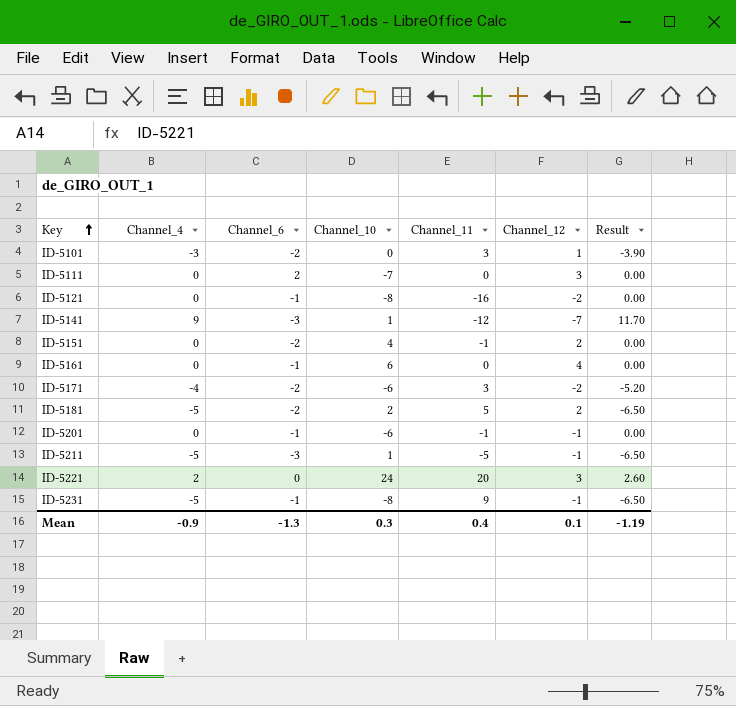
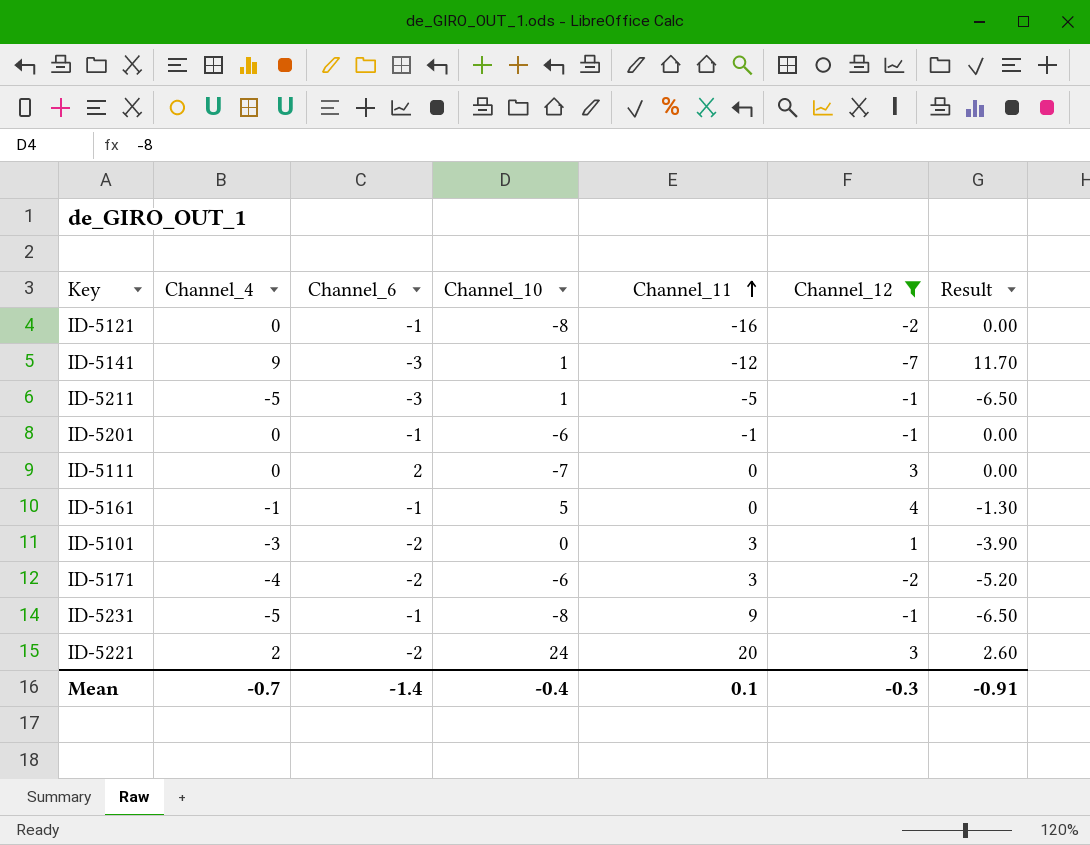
filter: none -> Channel_12 != 2
row order: Key ascending -> Channel_11 ascending
ID-5161 | Channel_4: 0 -> -1
ID-5161 | Channel_10: 6 -> 5
ID-5161 | Result: 0.00 -> -1.30
ID-5221 | Channel_6: 0 -> -2
Mean | Channel_4: -0.9 -> -0.7
Mean | Channel_6: -1.3 -> -1.4
Mean | Channel_10: 0.3 -> -0.4
Mean | Channel_11: 0.4 -> 0.1
Mean | Channel_12: 0.1 -> -0.3
Mean | Result: -1.19 -> -0.91

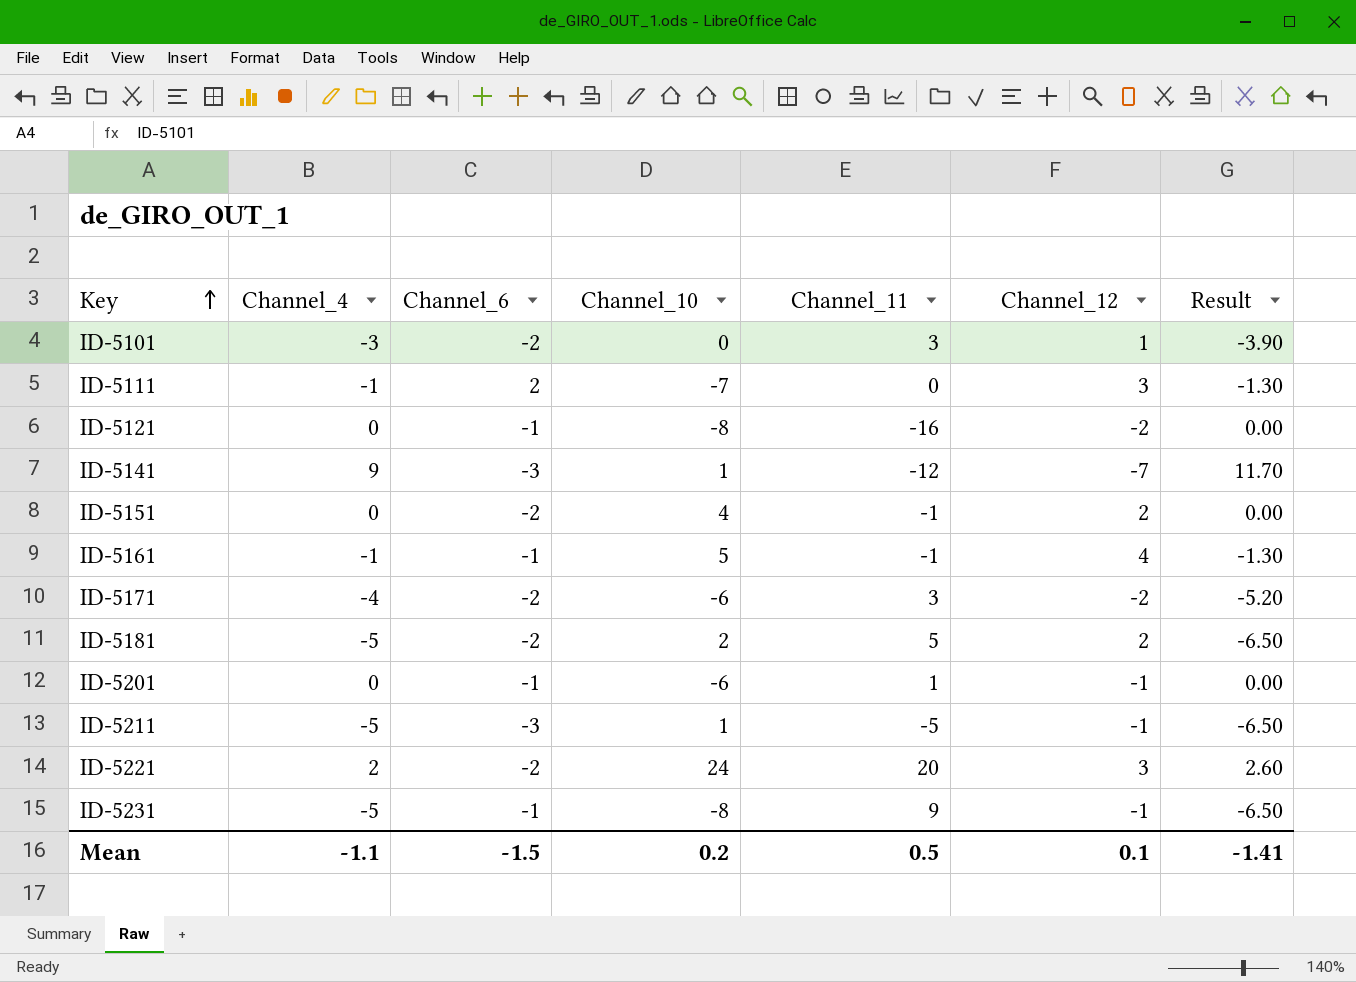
filter: Channel_12 != 2 -> none
row order: Channel_11 ascending -> Key ascending
ID-5111 | Channel_4: 0 -> -1
ID-5111 | Result: 0.00 -> -1.30
ID-5161 | Channel_11: 0 -> -1
ID-5201 | Channel_11: -1 -> 1
Mean | Channel_4: -0.7 -> -1.1
Mean | Channel_6: -1.4 -> -1.5
Mean | Channel_10: -0.4 -> 0.2
Mean | Channel_11: 0.1 -> 0.5
Mean | Channel_12: -0.3 -> 0.1
Mean | Result: -0.91 -> -1.41

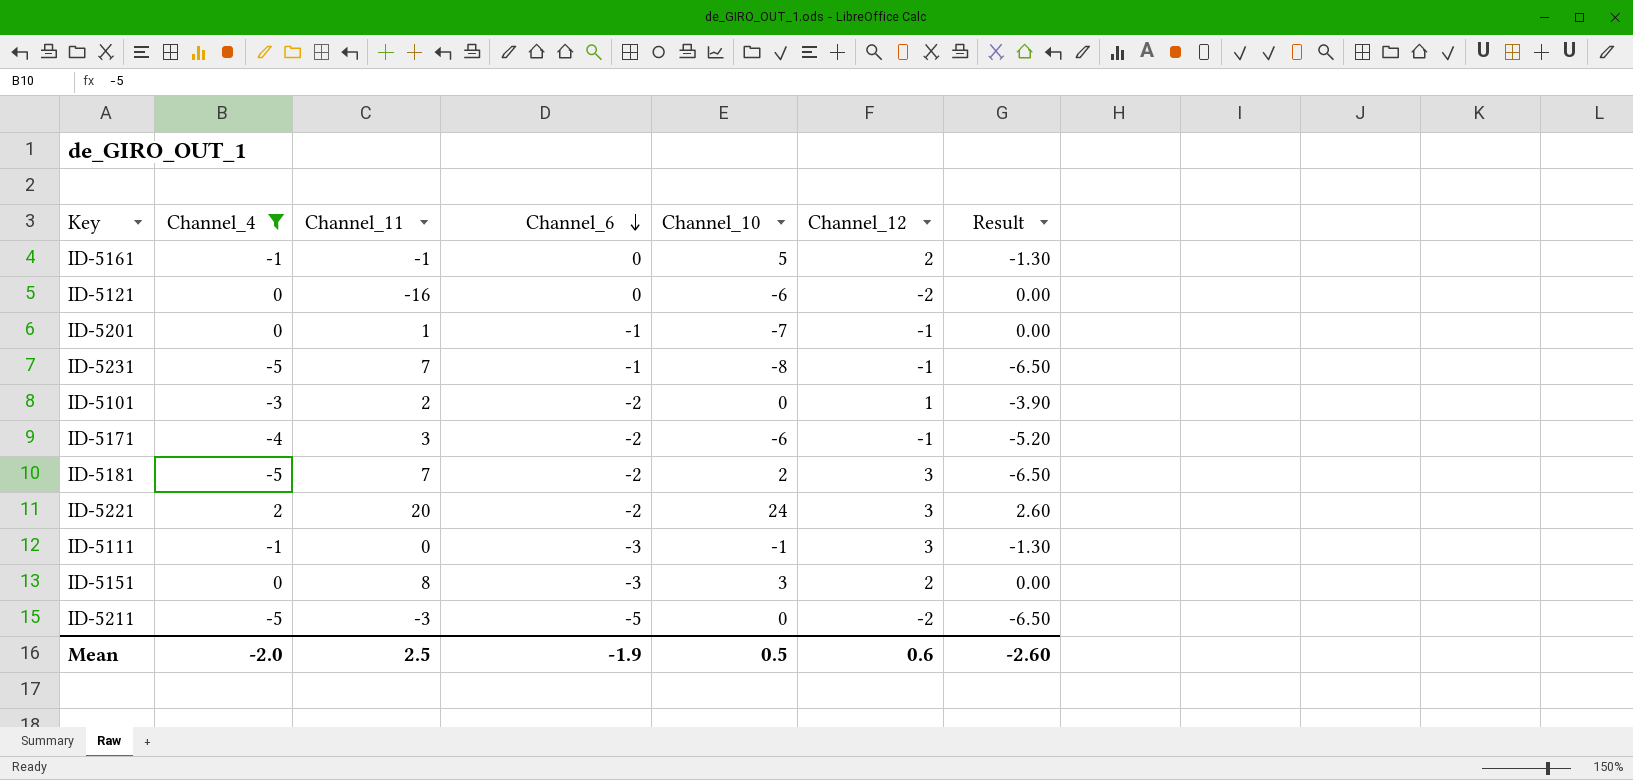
filter: none -> Channel_4 != 9
row order: Key ascending -> Channel_6 descending
column Channel_11 | position: 5 -> 3
ID-5161 | Channel_6: -1 -> 0
ID-5161 | Channel_12: 4 -> 2
ID-5121 | Channel_6: -1 -> 0
ID-5121 | Channel_10: -8 -> -6
ID-5201 | Channel_10: -6 -> -7
ID-5231 | Channel_11: 9 -> 7
ID-5101 | Channel_11: 3 -> 2
ID-5171 | Channel_12: -2 -> -1
ID-5181 | Channel_11: 5 -> 7
ID-5181 | Channel_12: 2 -> 3
ID-5111 | Channel_6: 2 -> -3
ID-5111 | Channel_10: -7 -> -1
ID-5151 | Channel_11: -1 -> 8
ID-5151 | Channel_6: -2 -> -3
ID-5151 | Channel_10: 4 -> 3
ID-5211 | Channel_11: -5 -> -3
ID-5211 | Channel_6: -3 -> -5
ID-5211 | Channel_10: 1 -> 0
ID-5211 | Channel_12: -1 -> -2
Mean | Channel_4: -1.1 -> -2.0
Mean | Channel_11: 0.5 -> 2.5
Mean | Channel_6: -1.5 -> -1.9
Mean | Channel_10: 0.2 -> 0.5
Mean | Channel_12: 0.1 -> 0.6
Mean | Result: -1.41 -> -2.60

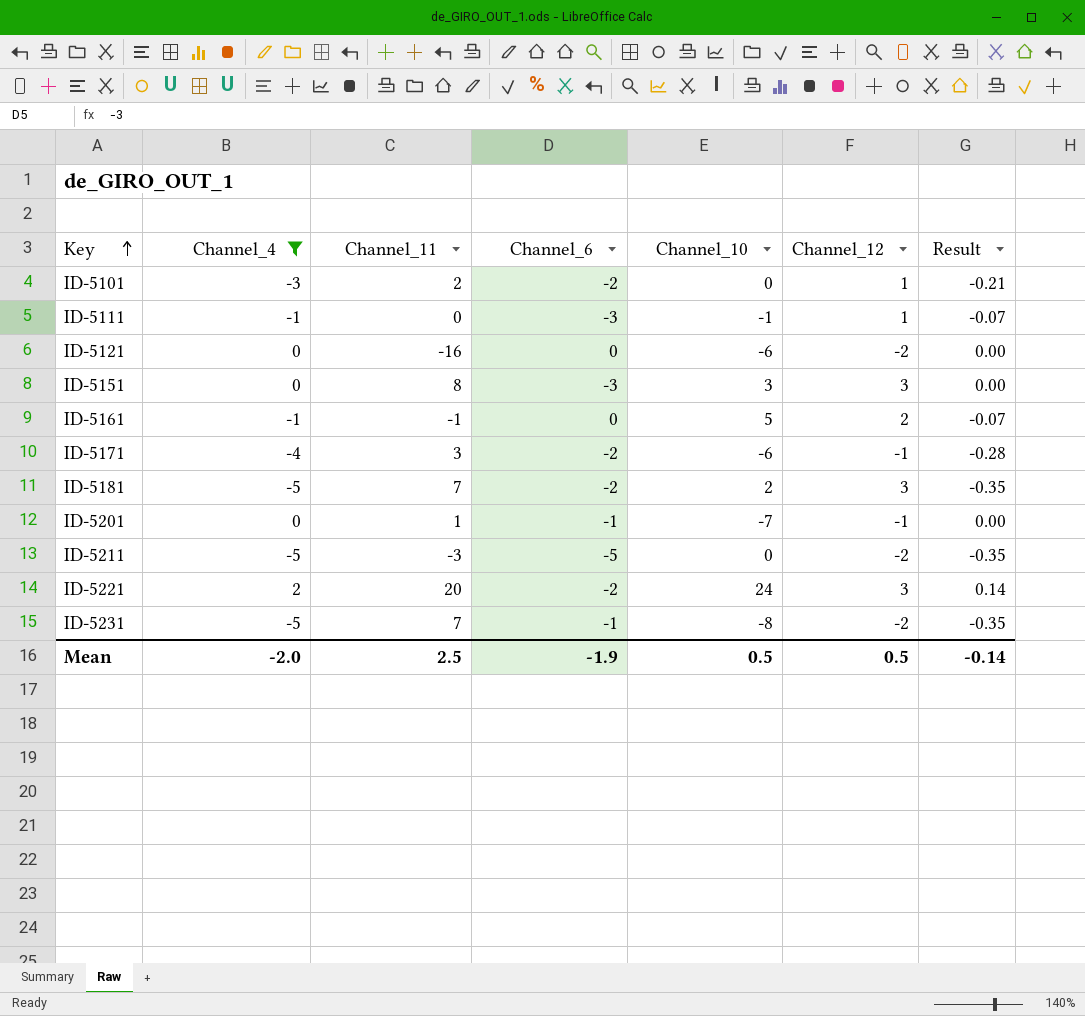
row order: Channel_6 descending -> Key ascending
column Result | formula: [Channel_4] * 1.3 -> [Channel_4] * 0.07
ID-5111 | Channel_12: 3 -> 1
ID-5151 | Channel_12: 2 -> 3
ID-5231 | Channel_12: -1 -> -2
Mean | Channel_12: 0.6 -> 0.5
Mean | Result: -2.60 -> -0.14

